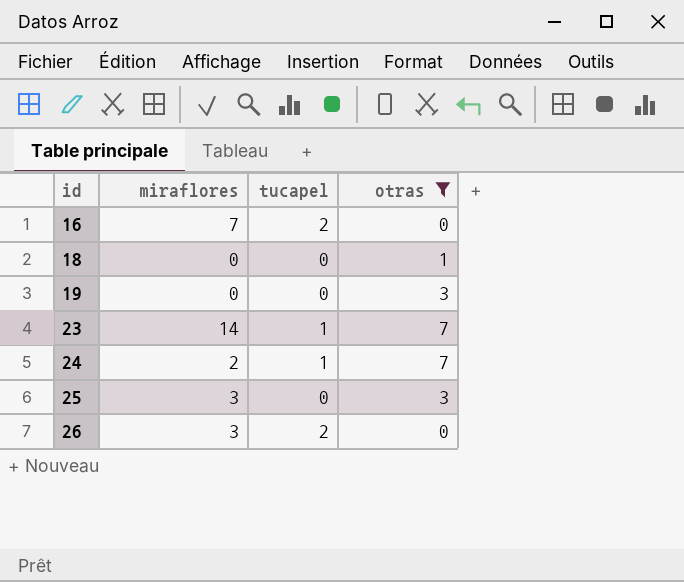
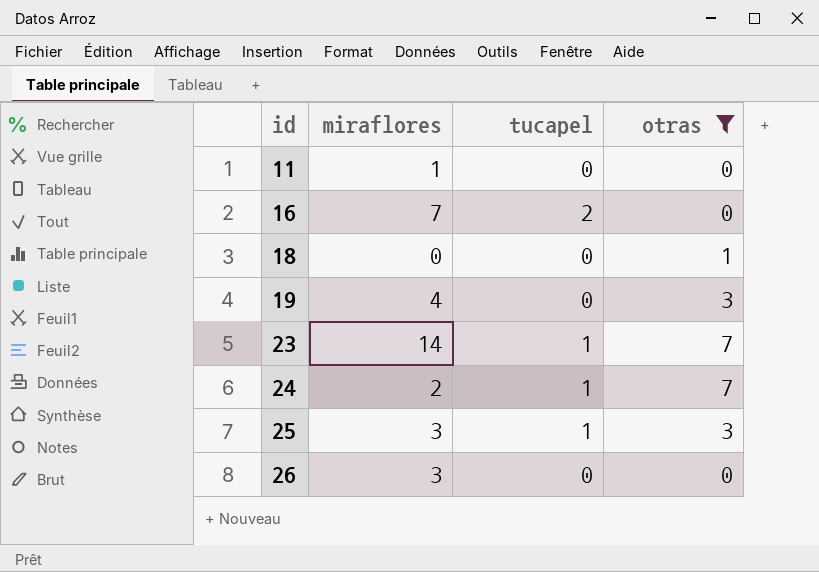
row 11: none -> 1 | 0 | 0
19 | miraflores: 0 -> 4
25 | tucapel: 0 -> 1
26 | tucapel: 2 -> 0

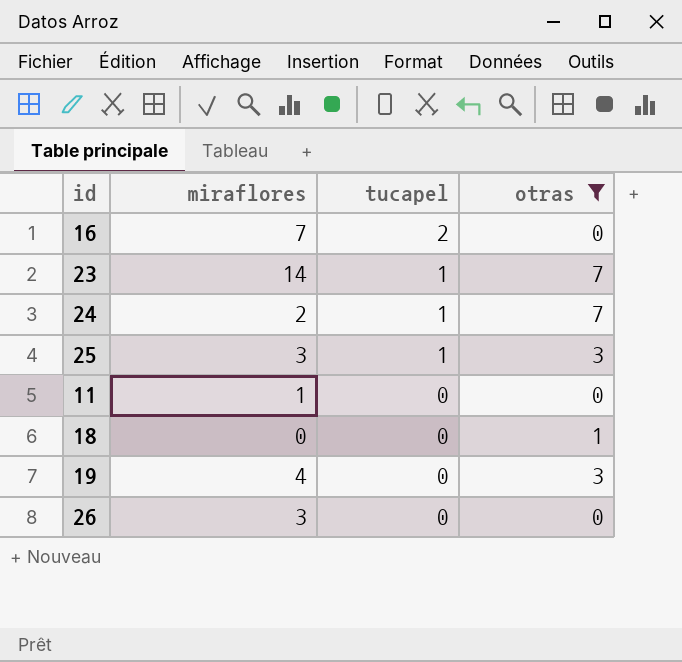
row order: id ascending -> tucapel descending

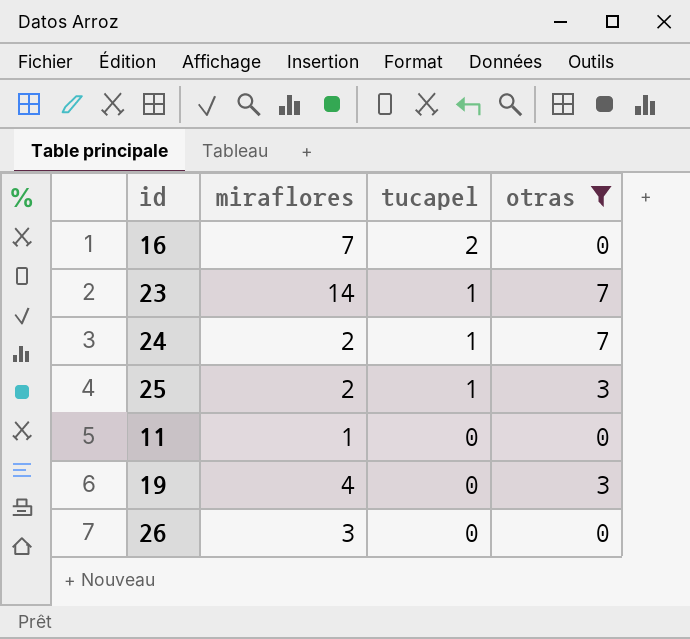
row 18: 0 | 0 | 1 -> none
25 | miraflores: 3 -> 2

